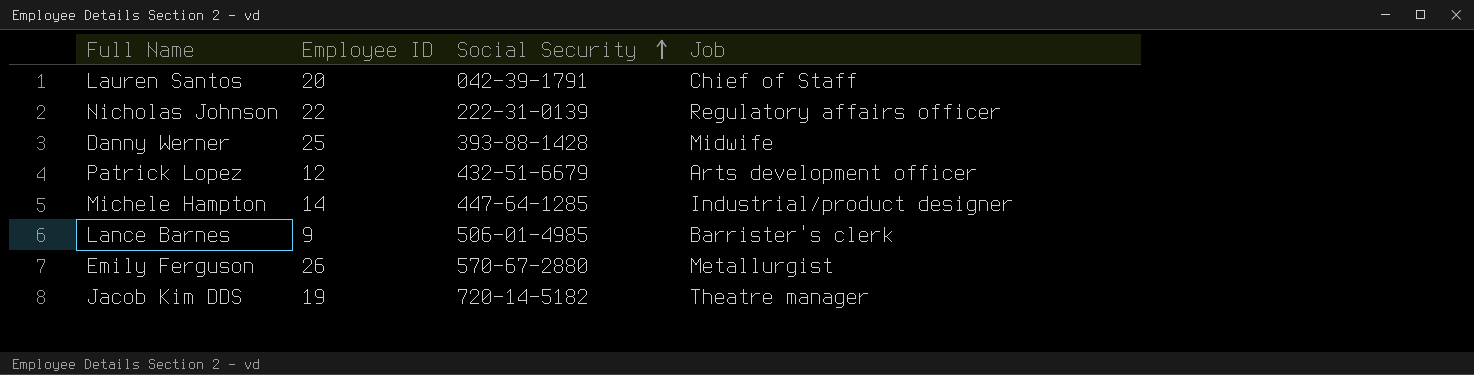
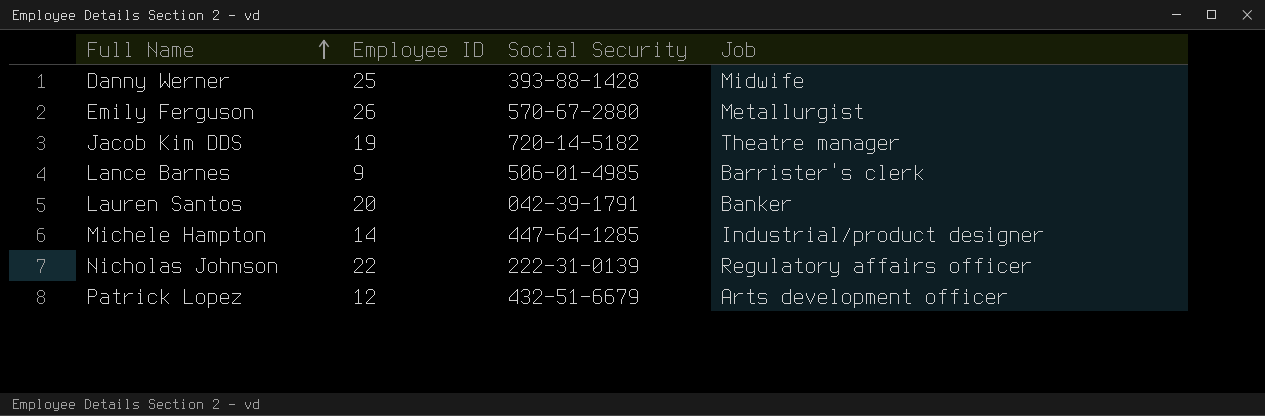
row order: Social Security ascending -> Full Name ascending
Lauren Santos | Job: Chief of Staff -> Banker

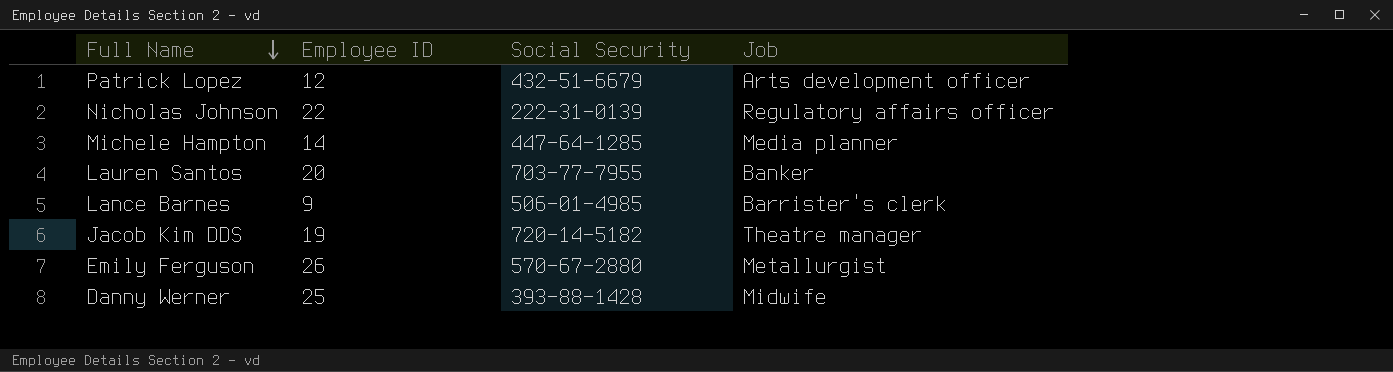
row order: Full Name ascending -> Full Name descending
Michele Hampton | Job: Industrial/product designer -> Media planner
Lauren Santos | Social Security: 042-39-1791 -> 703-77-7955

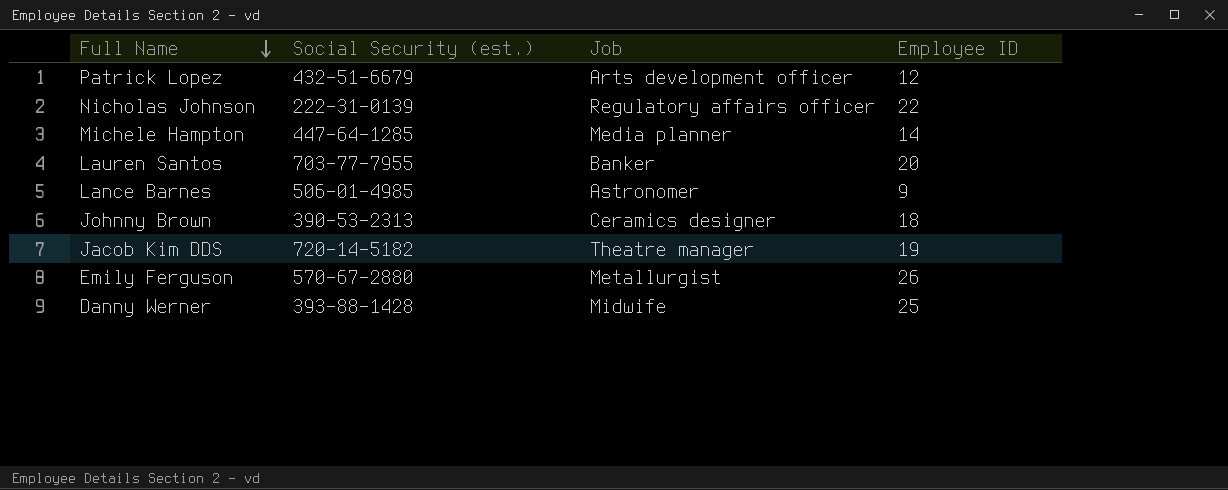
column name: Social Security -> Social Security (est.)
column Employee ID | position: 2 -> 4
Lance Barnes | Job: Barrister's clerk -> Astronomer
row Johnny Brown: none -> 390-53-2313 | Ceramics designer | 18

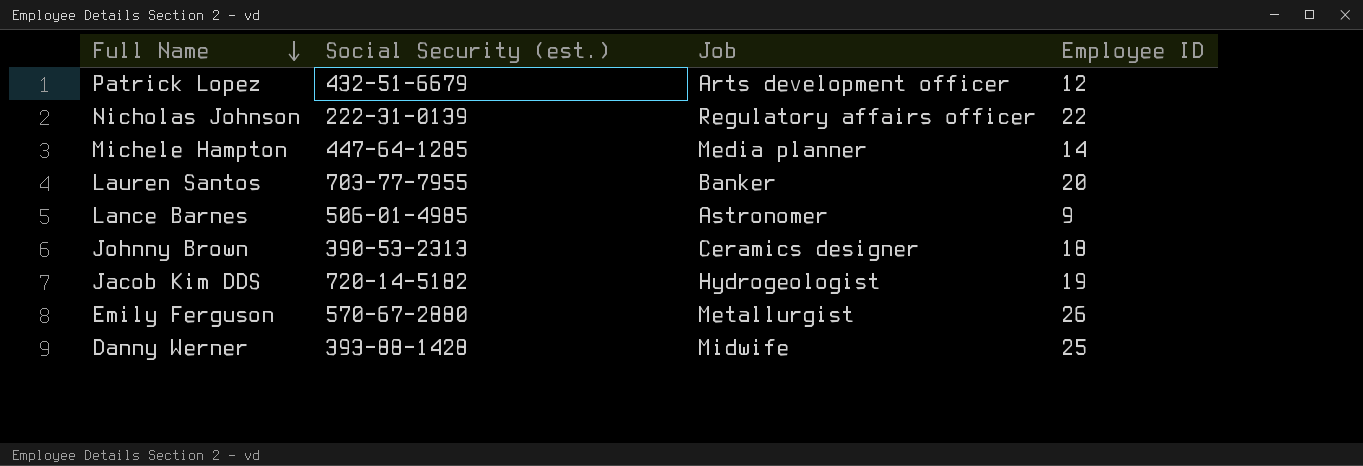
Jacob Kim DDS | Job: Theatre manager -> Hydrogeologist

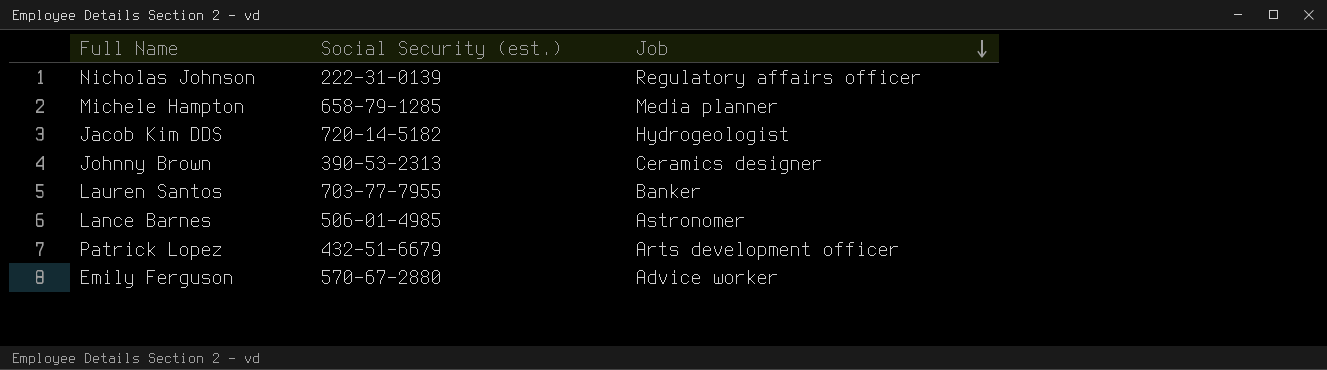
row order: Full Name descending -> Job descending
column Employee ID | position: 4 -> none
row Danny Werner: 393-88-1428 | Midwife | 25 -> none
Michele Hampton | Social Security (est.): 447-64-1285 -> 658-79-1285
Emily Ferguson | Job: Metallurgist -> Advice worker

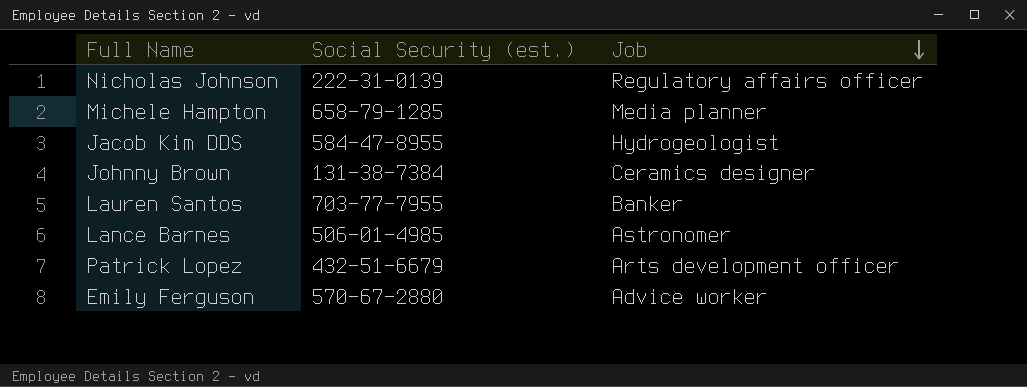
Jacob Kim DDS | Social Security (est.): 720-14-5182 -> 584-47-8955
Johnny Brown | Social Security (est.): 390-53-2313 -> 131-38-7384

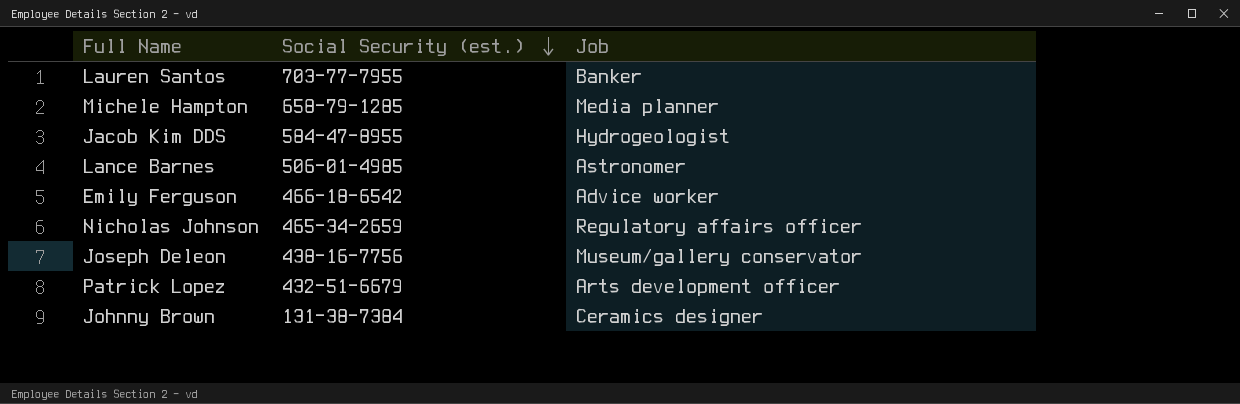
row order: Job descending -> Social Security (est.) descending
Emily Ferguson | Social Security (est.): 570-67-2880 -> 466-18-6542
Nicholas Johnson | Social Security (est.): 222-31-0139 -> 465-34-2659
row Joseph Deleon: none -> 438-16-7756 | Museum/gallery conservator

